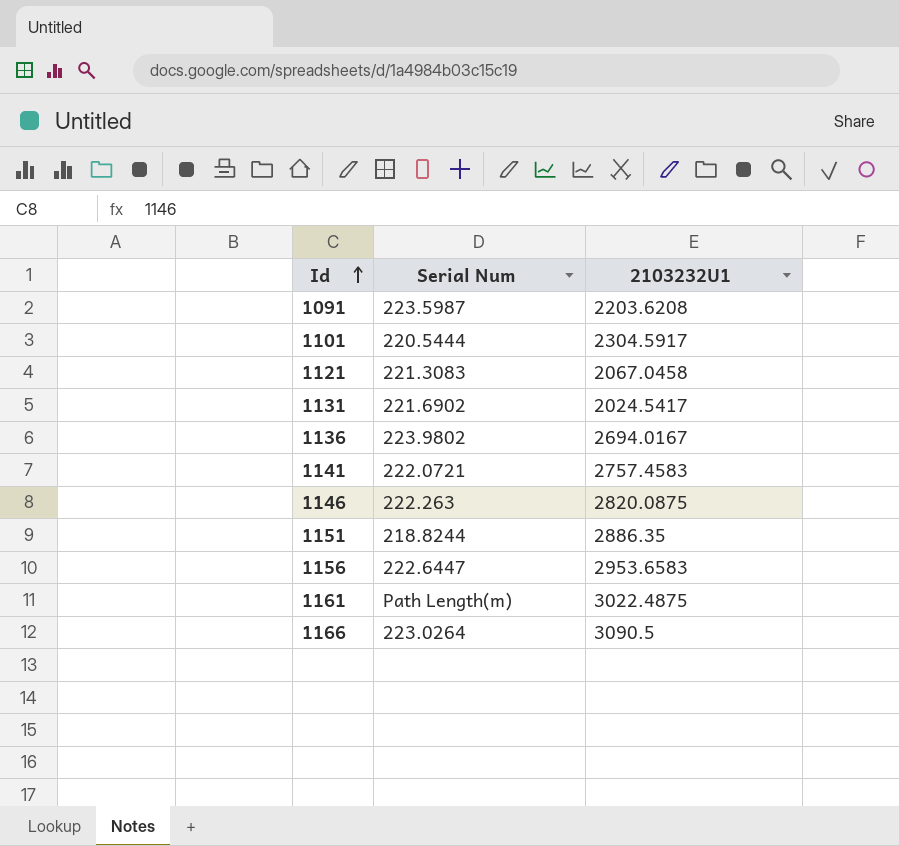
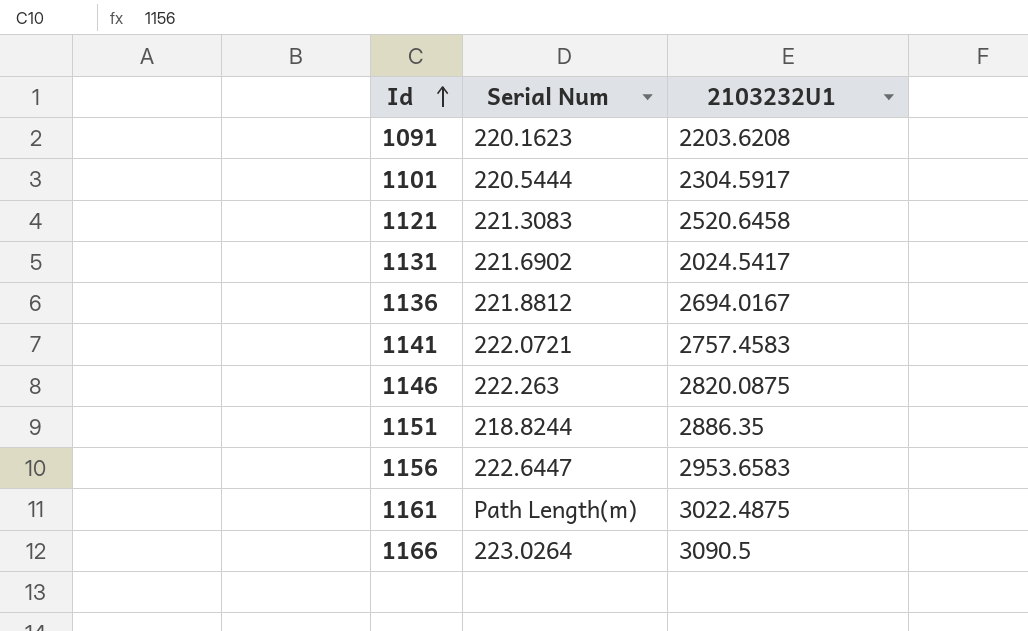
1091 | Serial Num: 223.5987 -> 220.1623
1121 | 2103232U1: 2067.0458 -> 2520.6458
1136 | Serial Num: 223.9802 -> 221.8812

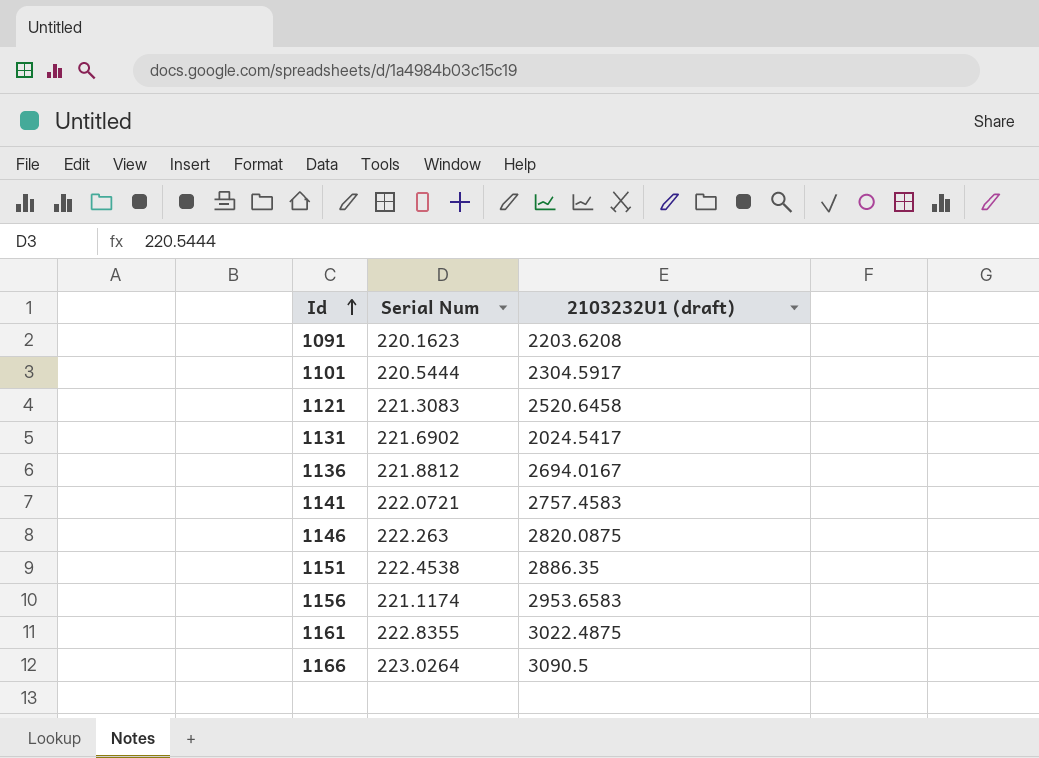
column name: 2103232U1 -> 2103232U1 (draft)
1151 | Serial Num: 218.8244 -> 222.4538
1156 | Serial Num: 222.6447 -> 221.1174
1161 | Serial Num: Path Length(m) -> 222.8355

